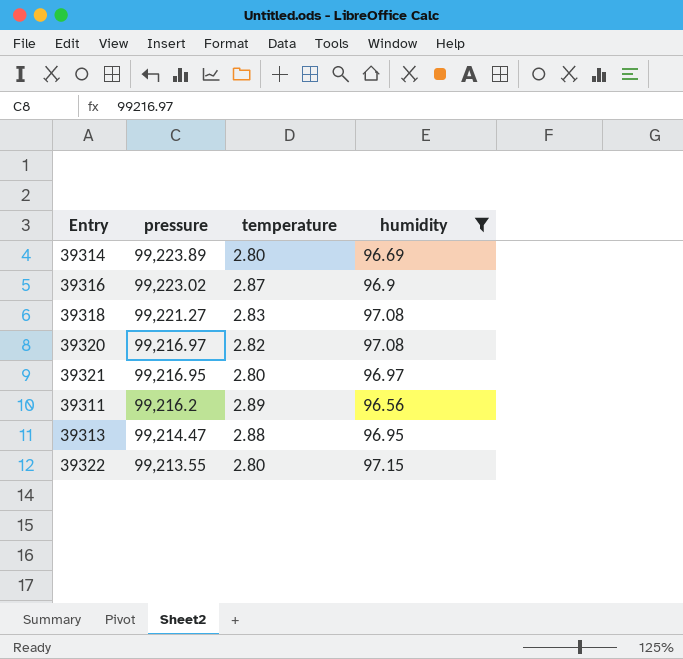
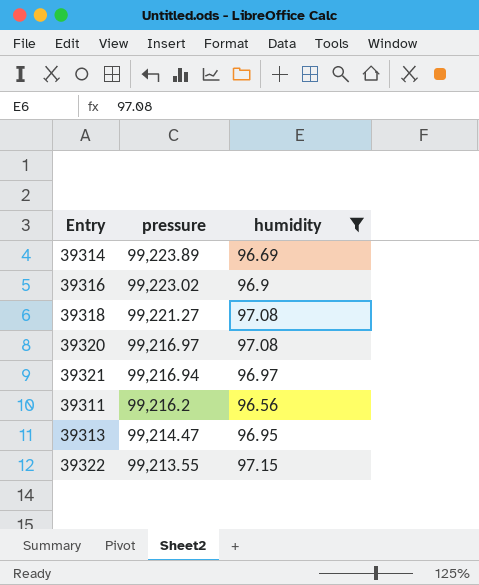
column temperature | position: 3 -> none
39321 | pressure: 99,216.95 -> 99,216.94

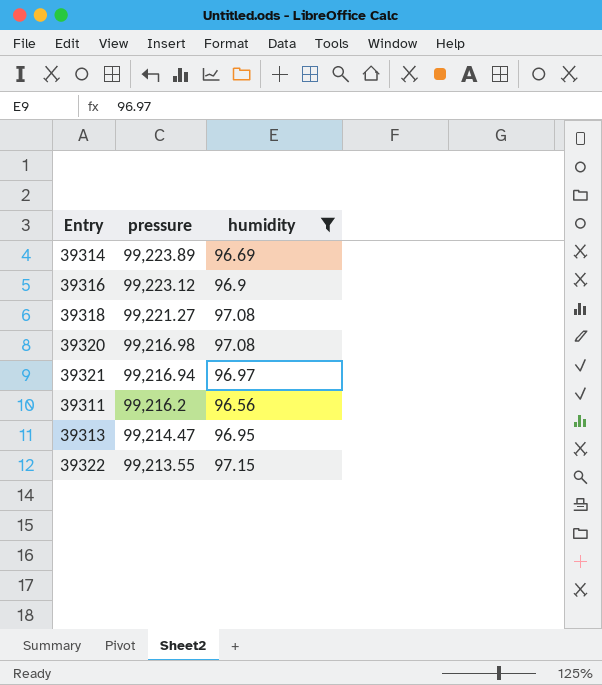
39316 | pressure: 99,223.02 -> 99,223.12
39320 | pressure: 99,216.97 -> 99,216.98

